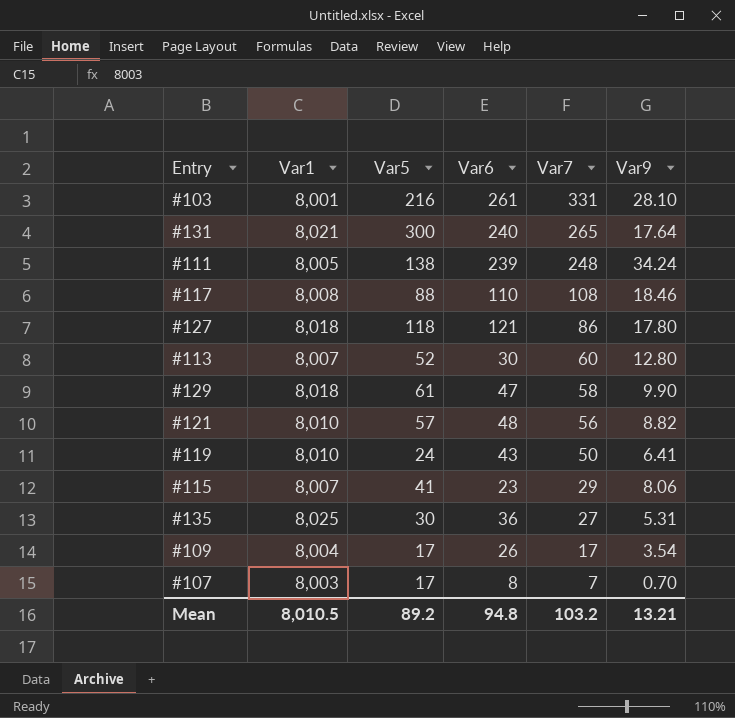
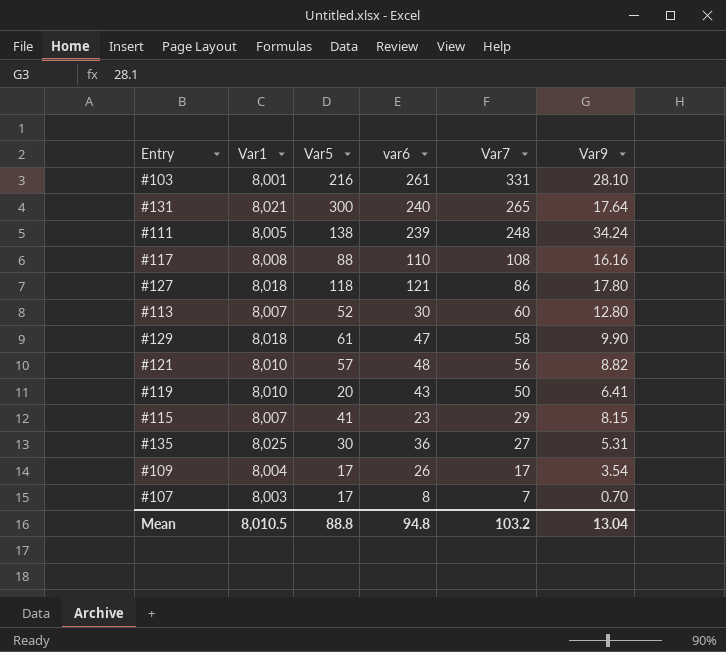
column name: Var6 -> var6
#117 | Var9: 18.46 -> 16.16
#119 | Var5: 24 -> 20
#115 | Var9: 8.06 -> 8.15
Mean | Var5: 89.2 -> 88.8
Mean | Var9: 13.21 -> 13.04

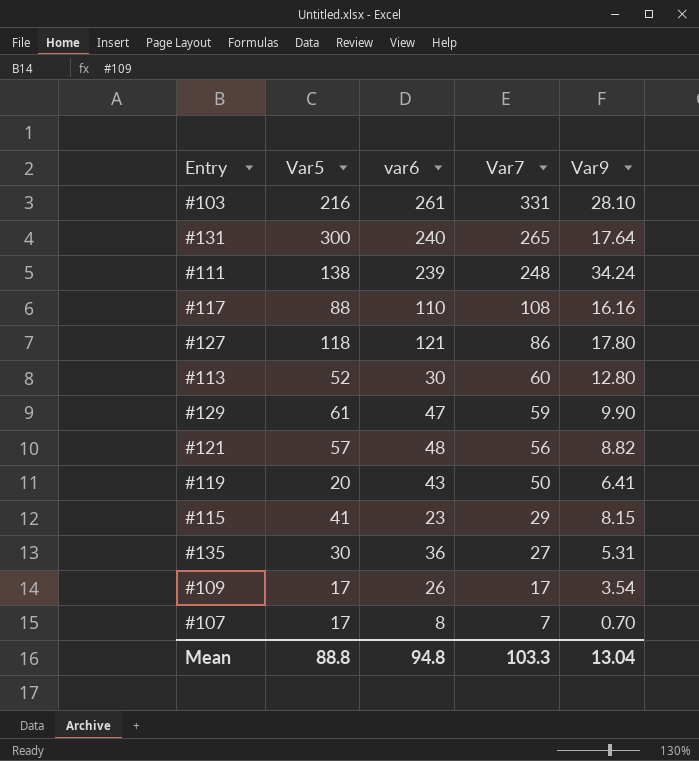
column Var1 | position: 2 -> none
#129 | Var7: 58 -> 59
Mean | Var7: 103.2 -> 103.3

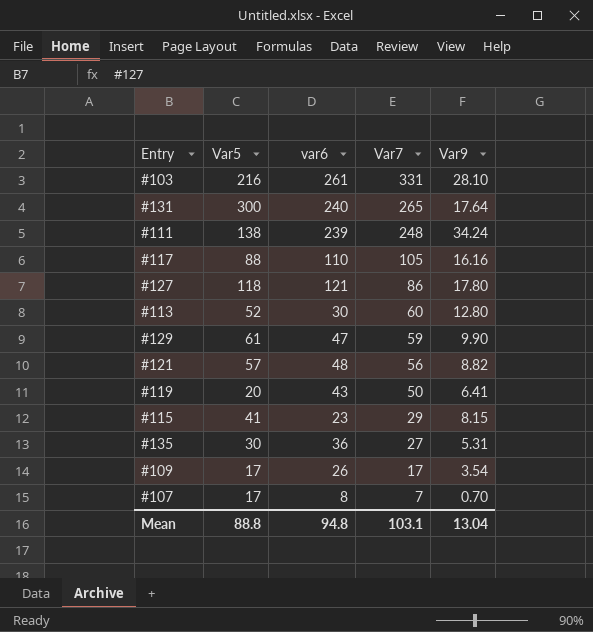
#117 | Var7: 108 -> 105
Mean | Var7: 103.3 -> 103.1

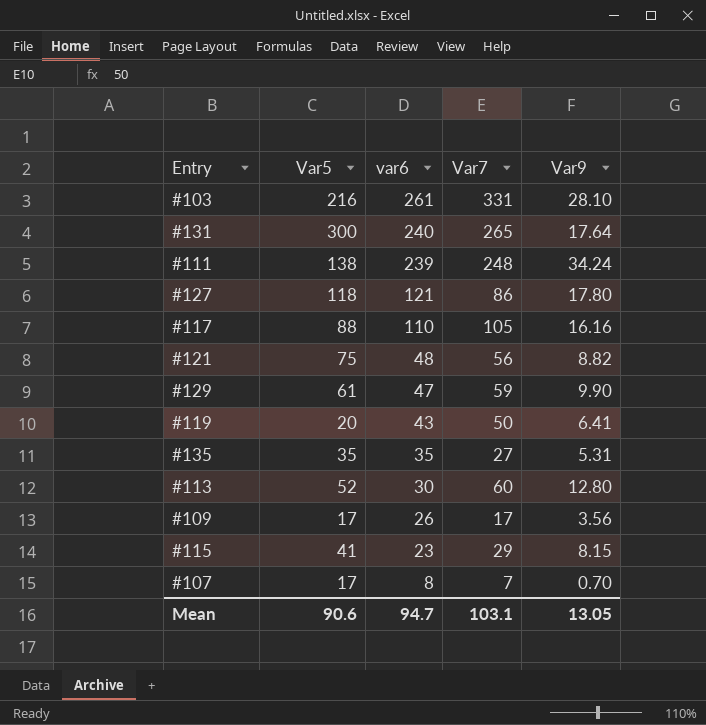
row order: Var7 descending -> var6 descending
#121 | Var5: 57 -> 75
#135 | Var5: 30 -> 35
#135 | var6: 36 -> 35
#109 | Var9: 3.54 -> 3.56
Mean | Var5: 88.8 -> 90.6
Mean | var6: 94.8 -> 94.7
Mean | Var9: 13.04 -> 13.05

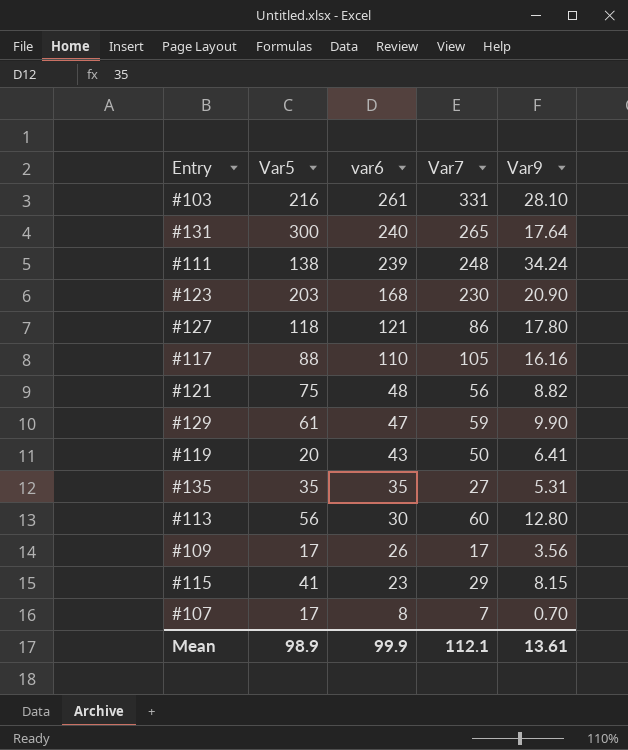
row #123: none -> 203 | 168 | 230 | 20.90
#113 | Var5: 52 -> 56
Mean | Var5: 90.6 -> 98.9
Mean | var6: 94.7 -> 99.9
Mean | Var7: 103.1 -> 112.1
Mean | Var9: 13.05 -> 13.61

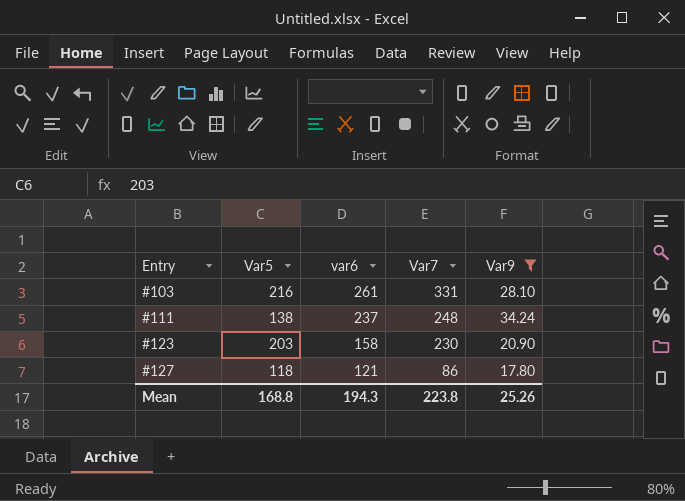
filter: none -> Var9 >= 17.80
#111 | var6: 239 -> 237
#123 | var6: 168 -> 158
Mean | Var5: 98.9 -> 168.8
Mean | var6: 99.9 -> 194.3
Mean | Var7: 112.1 -> 223.8
Mean | Var9: 13.61 -> 25.26

